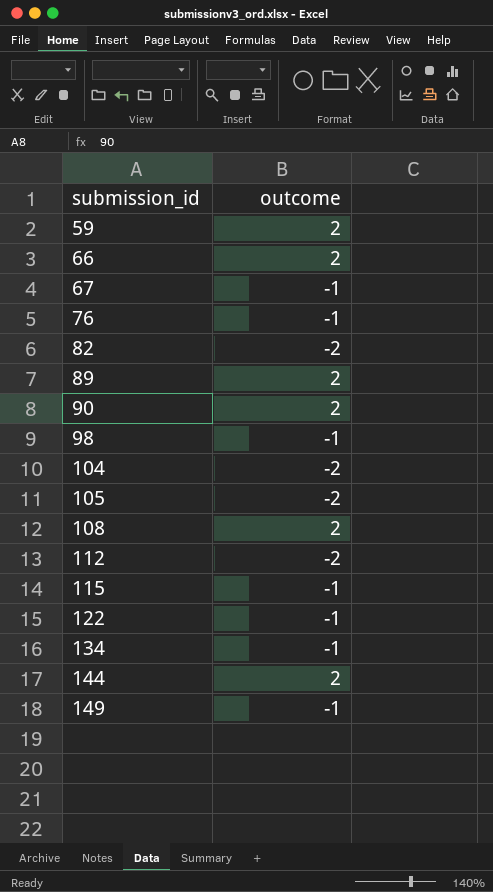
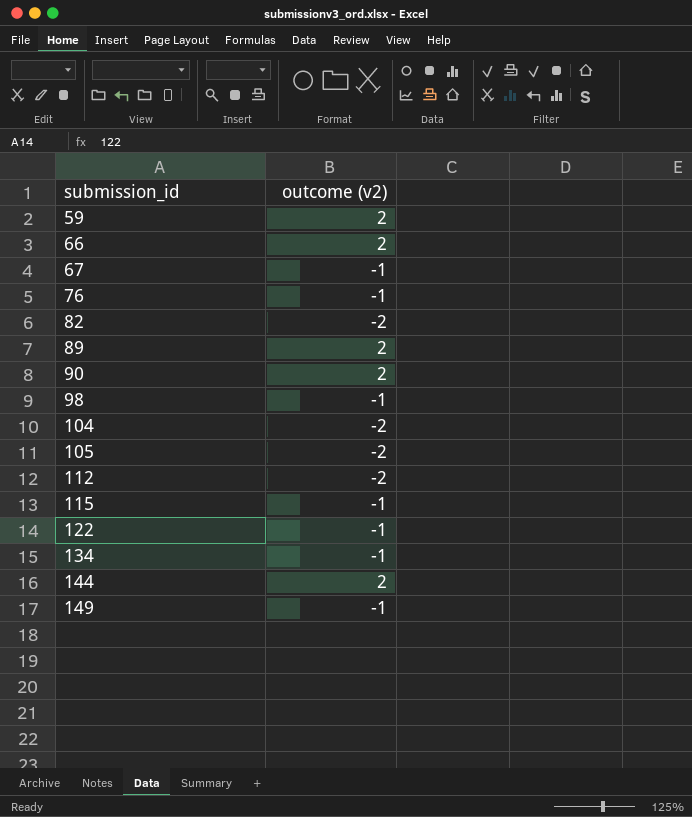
column name: outcome -> outcome (v2)
row 108: 2 -> none

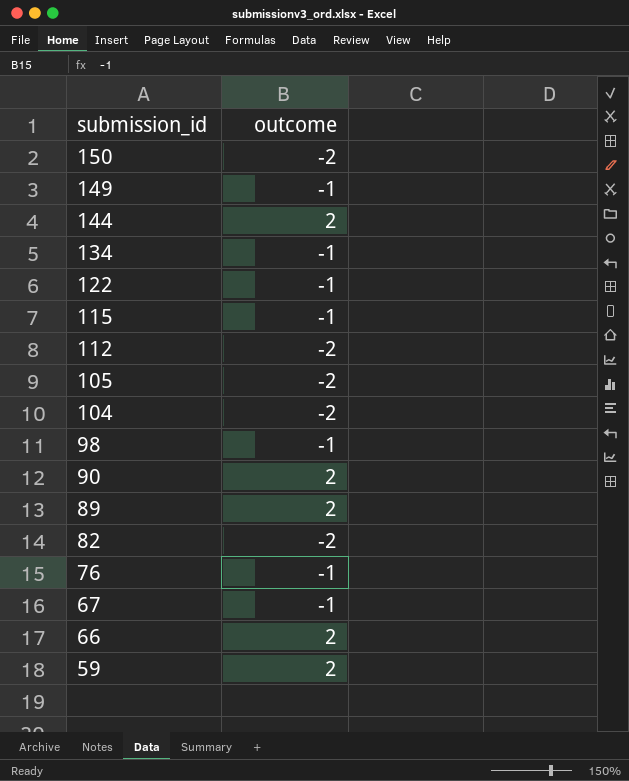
row order: submission_id ascending -> submission_id descending
column name: outcome (v2) -> outcome
row 150: none -> -2

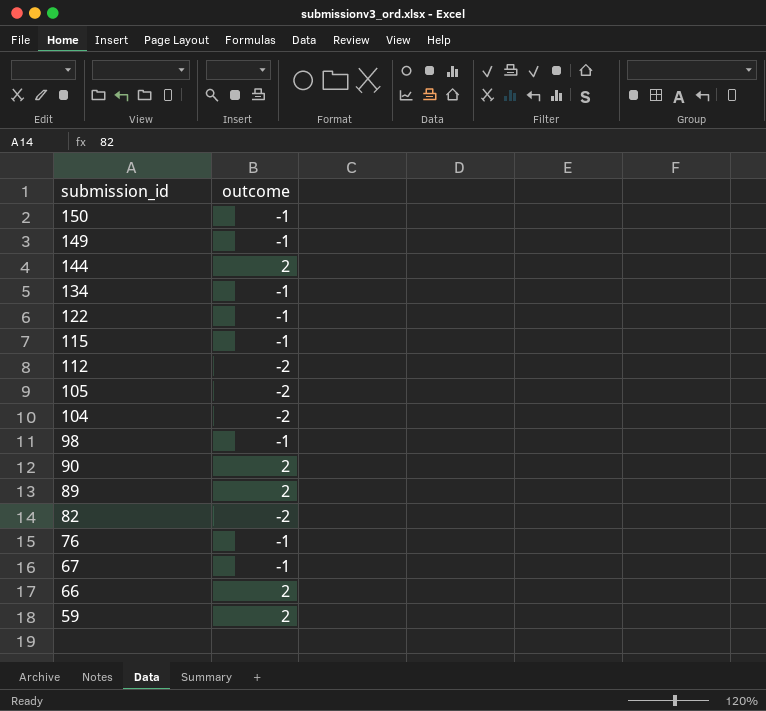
150 | outcome: -2 -> -1

